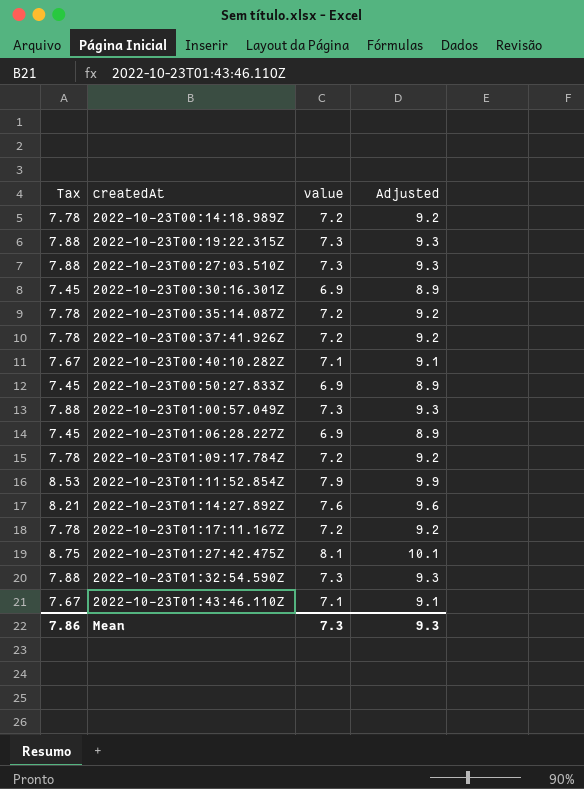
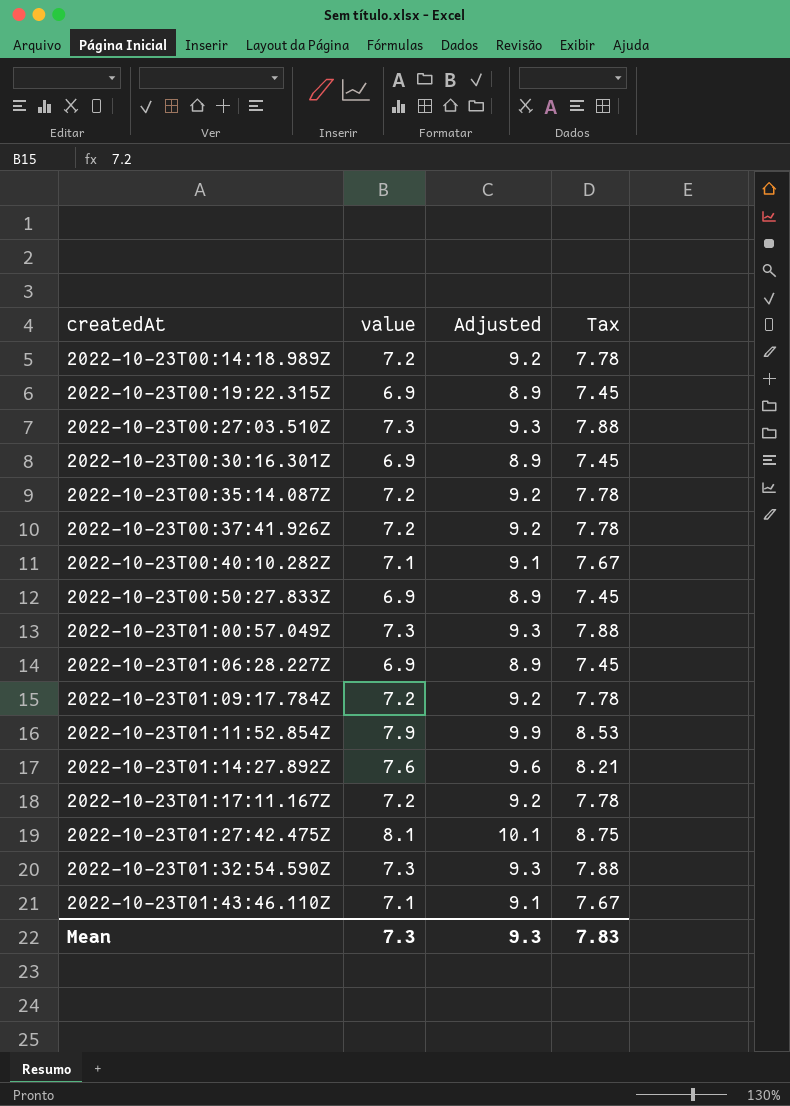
column Tax | position: 1 -> 4
2022-10-23T00:19:22.315Z | value: 7.3 -> 6.9
2022-10-23T00:19:22.315Z | Adjusted: 9.3 -> 8.9
2022-10-23T00:19:22.315Z | Tax: 7.88 -> 7.45
Mean | Tax: 7.86 -> 7.83

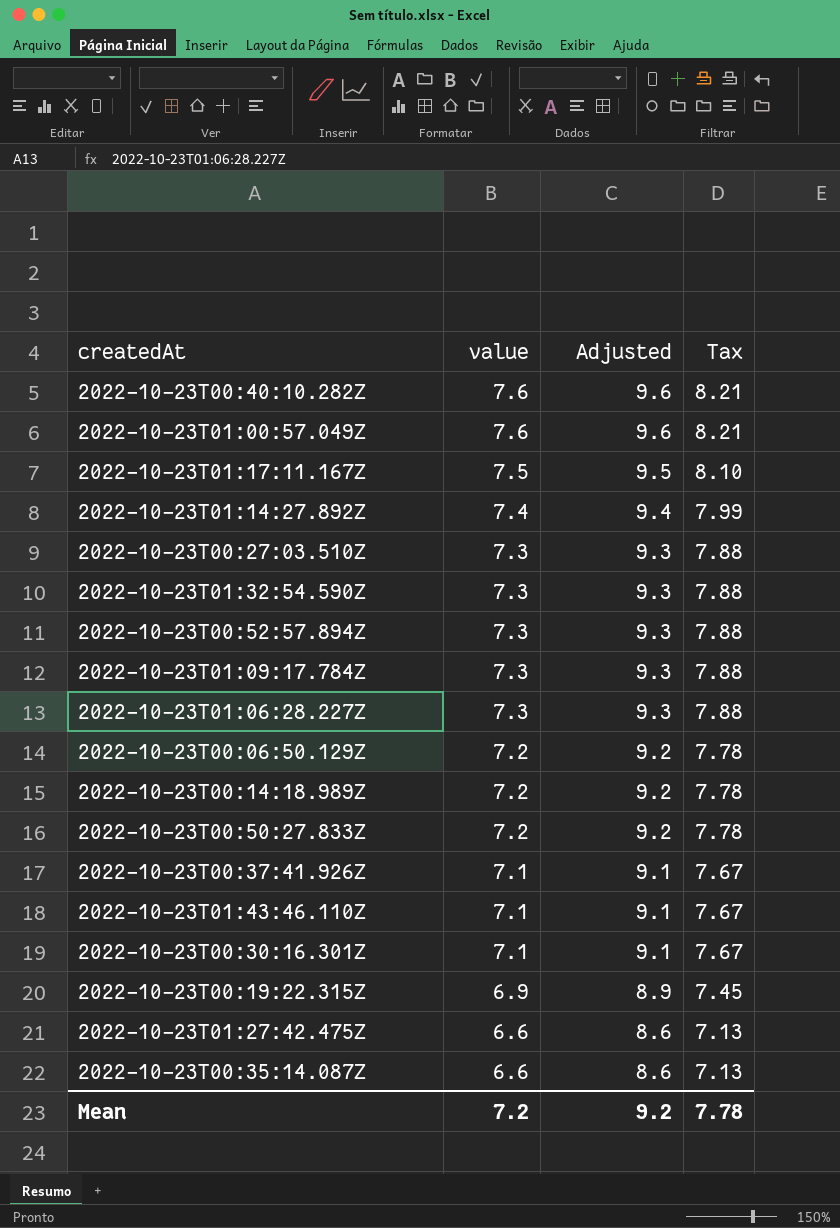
row order: createdAt ascending -> value descending
row 2022-10-23T01:11:52.854Z: 7.9 | 9.9 | 8.53 -> none
2022-10-23T00:40:10.282Z | value: 7.1 -> 7.6
2022-10-23T00:40:10.282Z | Adjusted: 9.1 -> 9.6
2022-10-23T00:40:10.282Z | Tax: 7.67 -> 8.21
2022-10-23T01:00:57.049Z | value: 7.3 -> 7.6
2022-10-23T01:00:57.049Z | Adjusted: 9.3 -> 9.6
2022-10-23T01:00:57.049Z | Tax: 7.88 -> 8.21
2022-10-23T01:17:11.167Z | value: 7.2 -> 7.5
2022-10-23T01:17:11.167Z | Adjusted: 9.2 -> 9.5
2022-10-23T01:17:11.167Z | Tax: 7.78 -> 8.10
2022-10-23T01:14:27.892Z | value: 7.6 -> 7.4
2022-10-23T01:14:27.892Z | Adjusted: 9.6 -> 9.4
2022-10-23T01:14:27.892Z | Tax: 8.21 -> 7.99
row 2022-10-23T00:52:57.894Z: none -> 7.3 | 9.3 | 7.88
2022-10-23T01:09:17.784Z | value: 7.2 -> 7.3
2022-10-23T01:09:17.784Z | Adjusted: 9.2 -> 9.3
2022-10-23T01:09:17.784Z | Tax: 7.78 -> 7.88
2022-10-23T01:06:28.227Z | value: 6.9 -> 7.3
2022-10-23T01:06:28.227Z | Adjusted: 8.9 -> 9.3
2022-10-23T01:06:28.227Z | Tax: 7.45 -> 7.88
row 2022-10-23T00:06:50.129Z: none -> 7.2 | 9.2 | 7.78
2022-10-23T00:50:27.833Z | value: 6.9 -> 7.2
2022-10-23T00:50:27.833Z | Adjusted: 8.9 -> 9.2
2022-10-23T00:50:27.833Z | Tax: 7.45 -> 7.78
2022-10-23T00:37:41.926Z | value: 7.2 -> 7.1
2022-10-23T00:37:41.926Z | Adjusted: 9.2 -> 9.1
2022-10-23T00:37:41.926Z | Tax: 7.78 -> 7.67
2022-10-23T00:30:16.301Z | value: 6.9 -> 7.1
2022-10-23T00:30:16.301Z | Adjusted: 8.9 -> 9.1
2022-10-23T00:30:16.301Z | Tax: 7.45 -> 7.67
2022-10-23T01:27:42.475Z | value: 8.1 -> 6.6
2022-10-23T01:27:42.475Z | Adjusted: 10.1 -> 8.6
2022-10-23T01:27:42.475Z | Tax: 8.75 -> 7.13
2022-10-23T00:35:14.087Z | value: 7.2 -> 6.6
2022-10-23T00:35:14.087Z | Adjusted: 9.2 -> 8.6
2022-10-23T00:35:14.087Z | Tax: 7.78 -> 7.13
Mean | value: 7.3 -> 7.2
Mean | Adjusted: 9.3 -> 9.2
Mean | Tax: 7.83 -> 7.78

